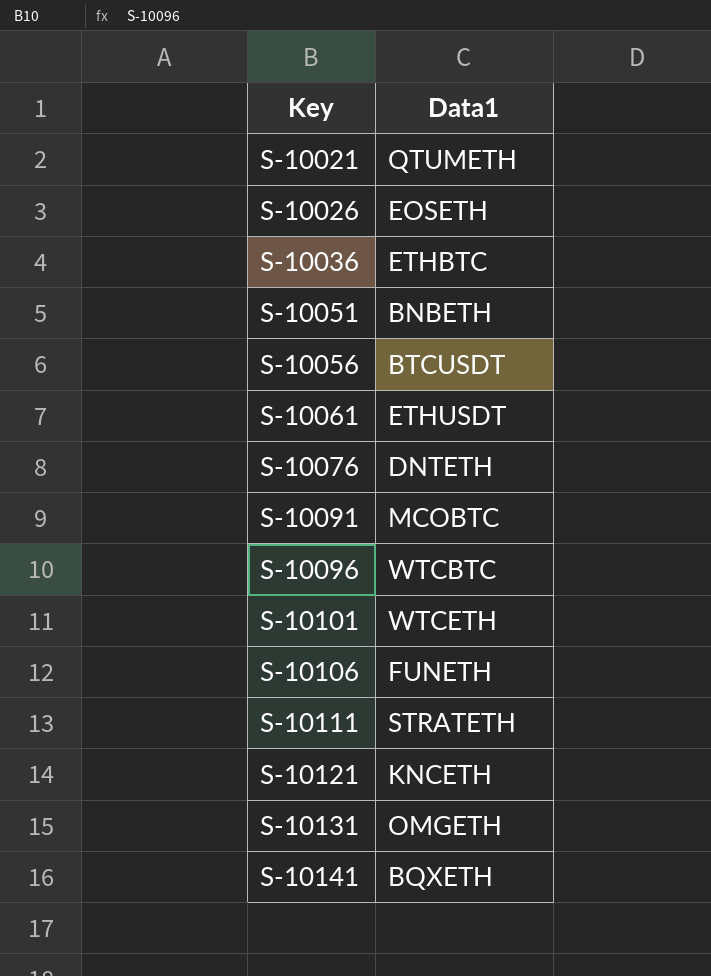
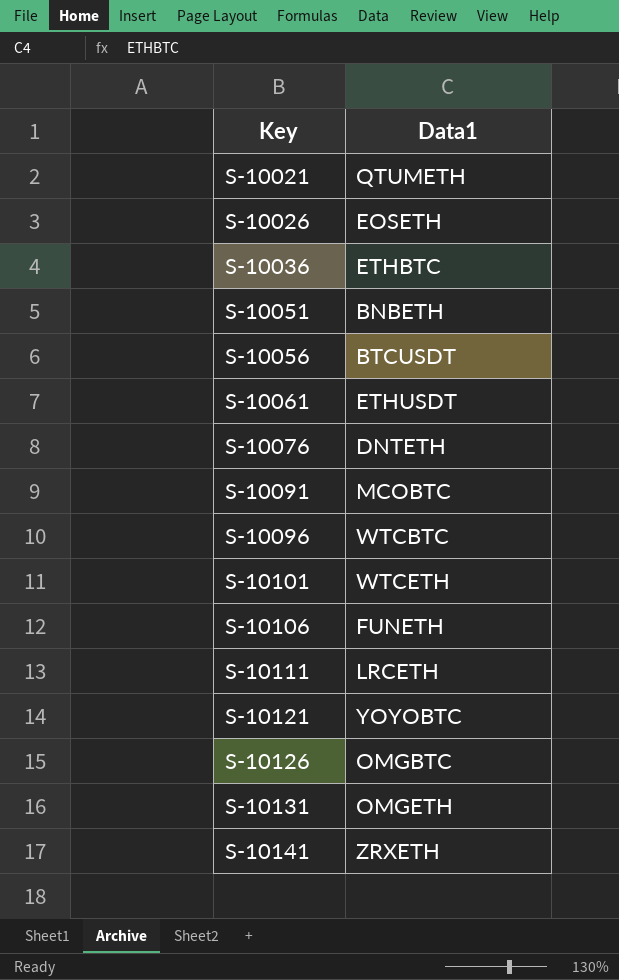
S-10111 | Data1: STRATETH -> LRCETH
S-10121 | Data1: KNCETH -> YOYOBTC
row S-10126: none -> OMGBTC
S-10141 | Data1: BQXETH -> ZRXETH

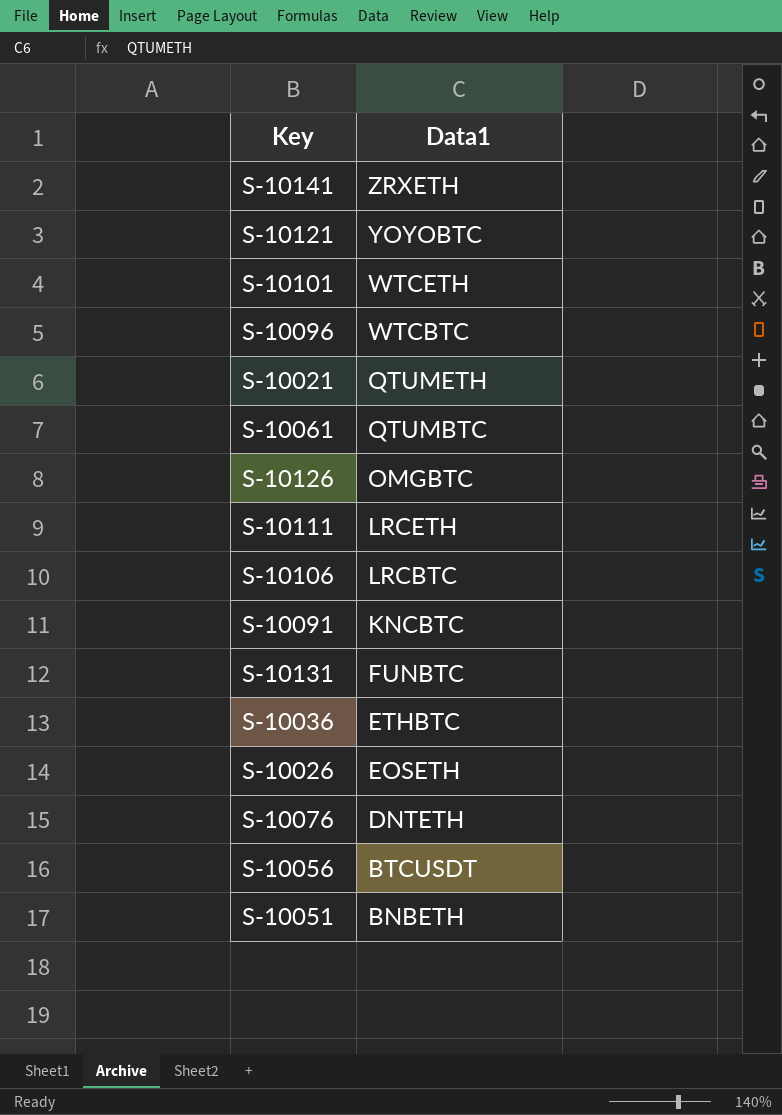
row order: Key ascending -> Data1 descending
S-10061 | Data1: ETHUSDT -> QTUMBTC
S-10106 | Data1: FUNETH -> LRCBTC
S-10091 | Data1: MCOBTC -> KNCBTC
S-10131 | Data1: OMGETH -> FUNBTC

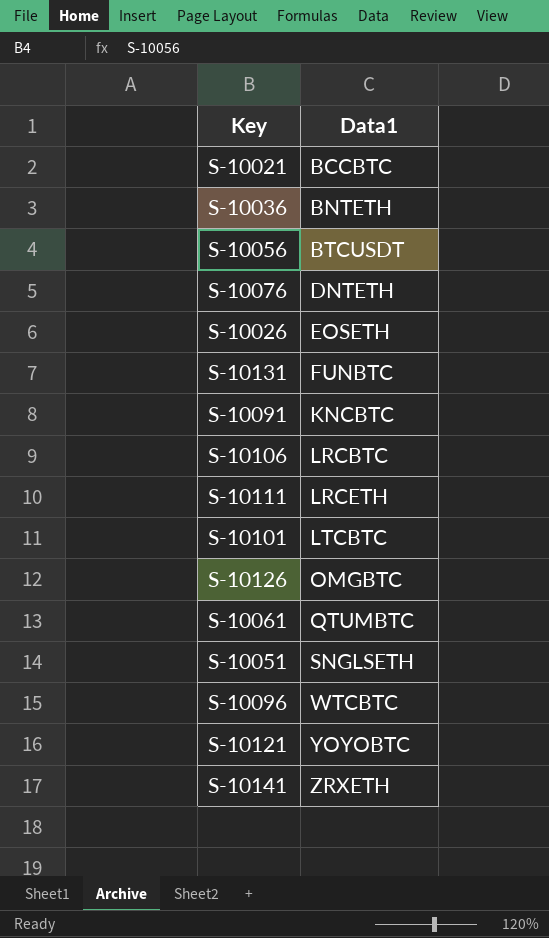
row order: Data1 descending -> Data1 ascending
S-10021 | Data1: QTUMETH -> BCCBTC
S-10036 | Data1: ETHBTC -> BNTETH
S-10101 | Data1: WTCETH -> LTCBTC
S-10051 | Data1: BNBETH -> SNGLSETH

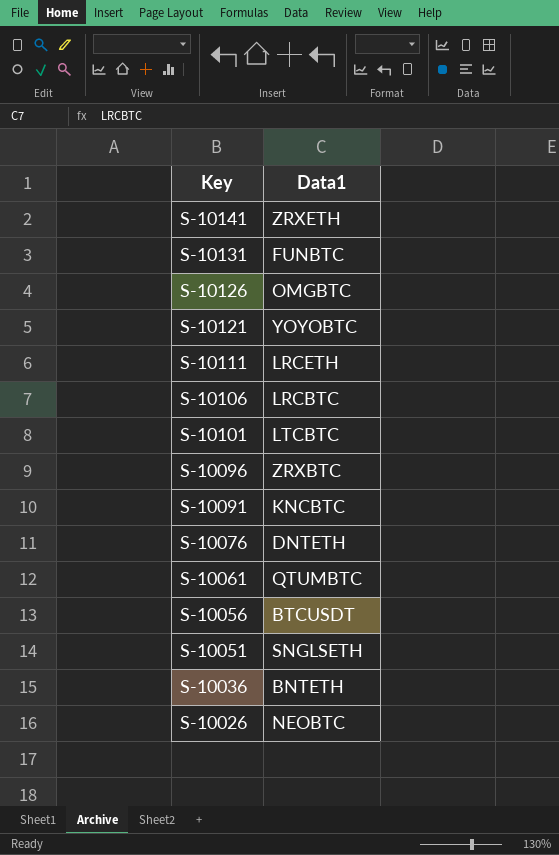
row order: Data1 ascending -> Key descending
row S-10021: BCCBTC -> none
S-10096 | Data1: WTCBTC -> ZRXBTC
S-10026 | Data1: EOSETH -> NEOBTC

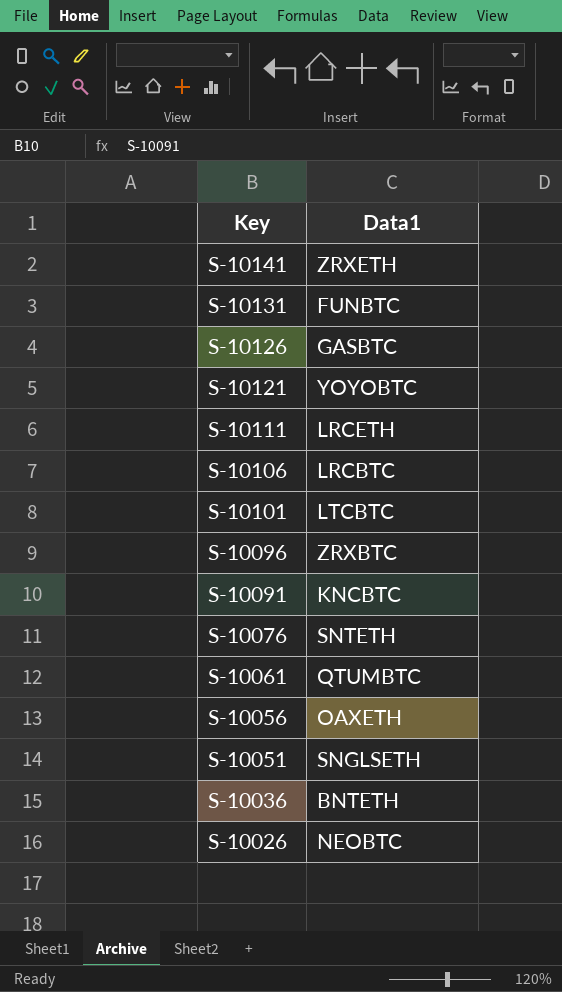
S-10126 | Data1: OMGBTC -> GASBTC
S-10076 | Data1: DNTETH -> SNTETH
S-10056 | Data1: BTCUSDT -> OAXETH

